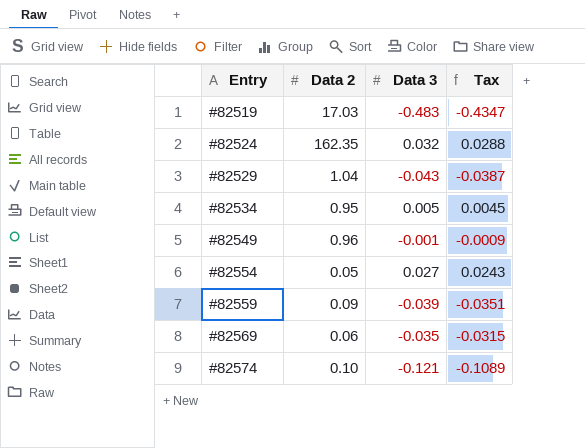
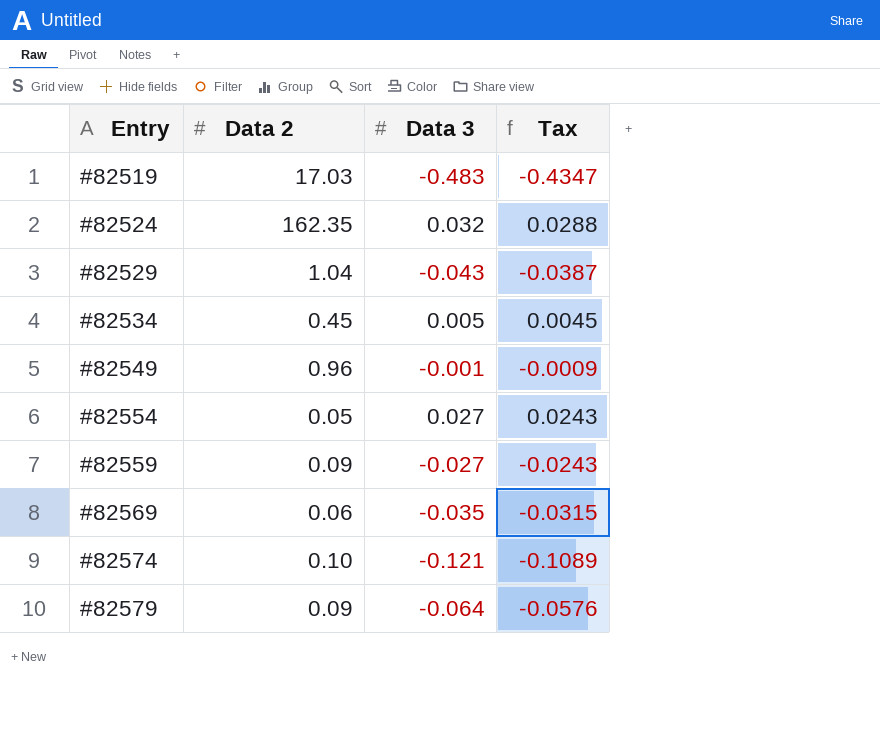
#82534 | Data 2: 0.95 -> 0.45
#82559 | Data 3: -0.039 -> -0.027
#82559 | Tax: -0.0351 -> -0.0243
row #82579: none -> 0.09 | -0.064 | -0.0576

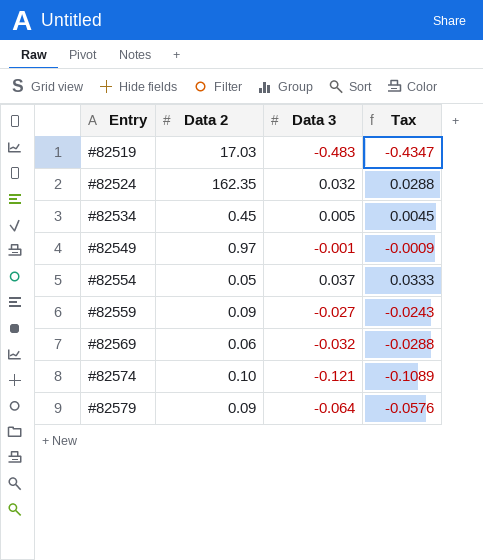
row #82529: 1.04 | -0.043 | -0.0387 -> none
#82549 | Data 2: 0.96 -> 0.97
#82554 | Data 3: 0.027 -> 0.037
#82554 | Tax: 0.0243 -> 0.0333
#82569 | Data 3: -0.035 -> -0.032
#82569 | Tax: -0.0315 -> -0.0288

